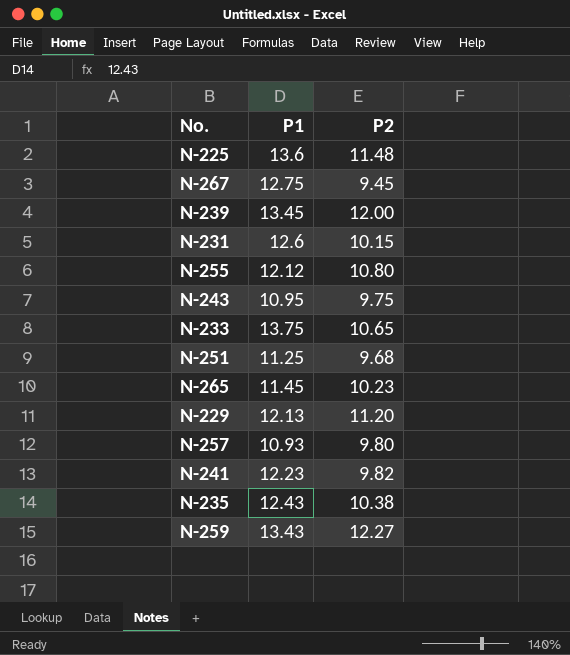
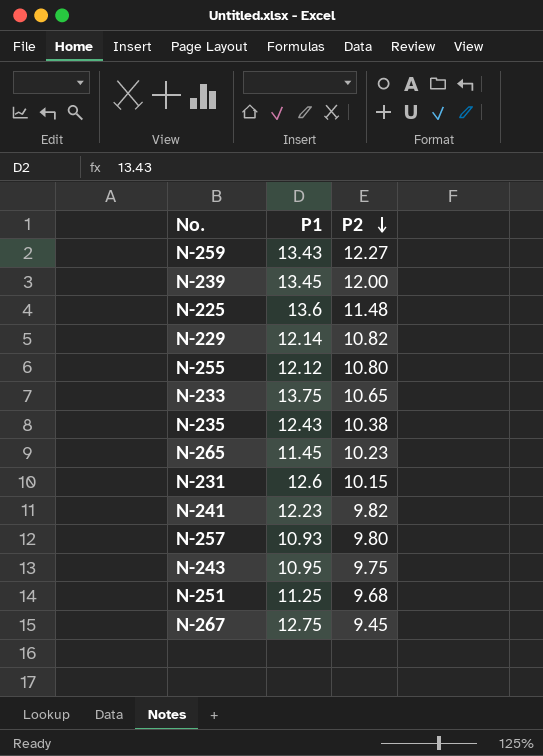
row order: none -> P2 descending
N-229 | P1: 12.13 -> 12.14
N-229 | P2: 11.20 -> 10.82

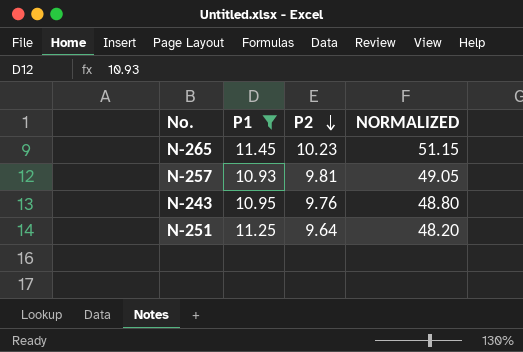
filter: none -> P1 <= 11.45
column NORMALIZED | formula: none -> [P2] * 5
N-257 | P2: 9.80 -> 9.81
N-243 | P2: 9.75 -> 9.76
N-251 | P2: 9.68 -> 9.64

